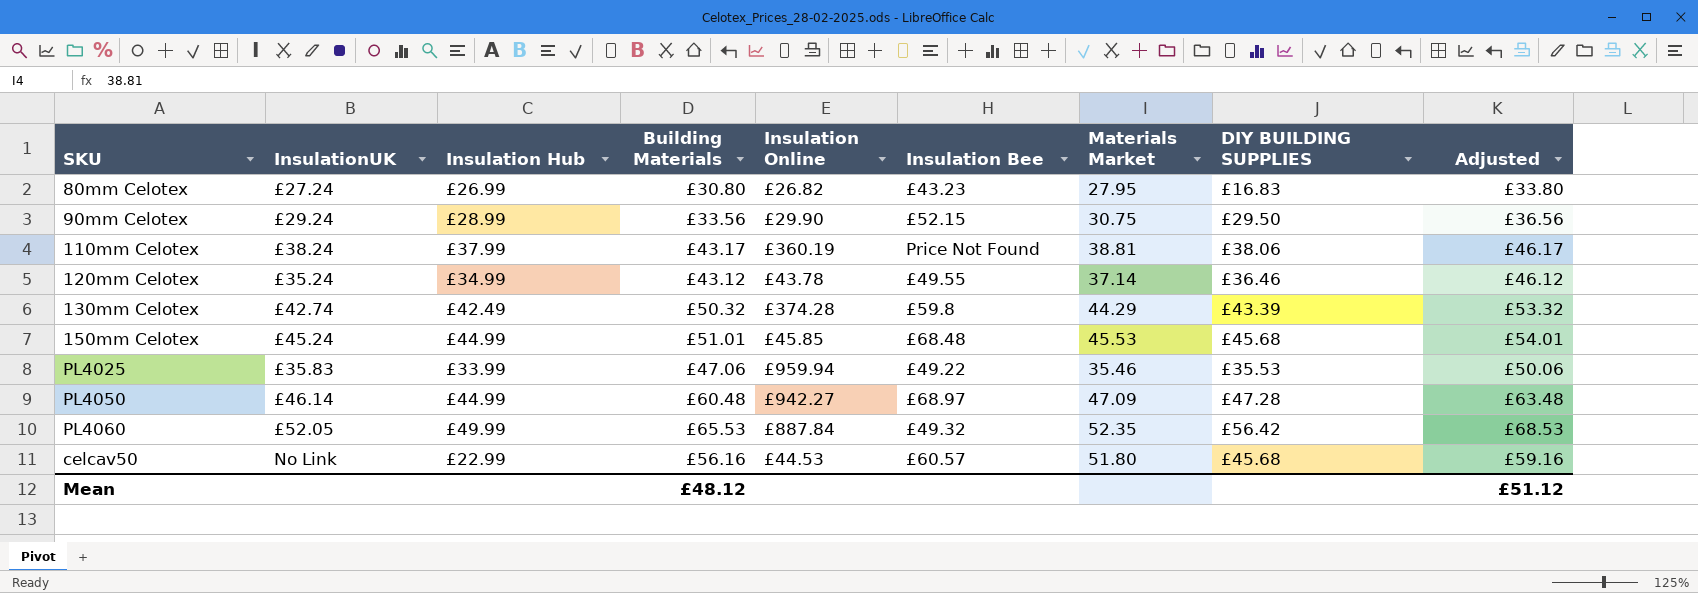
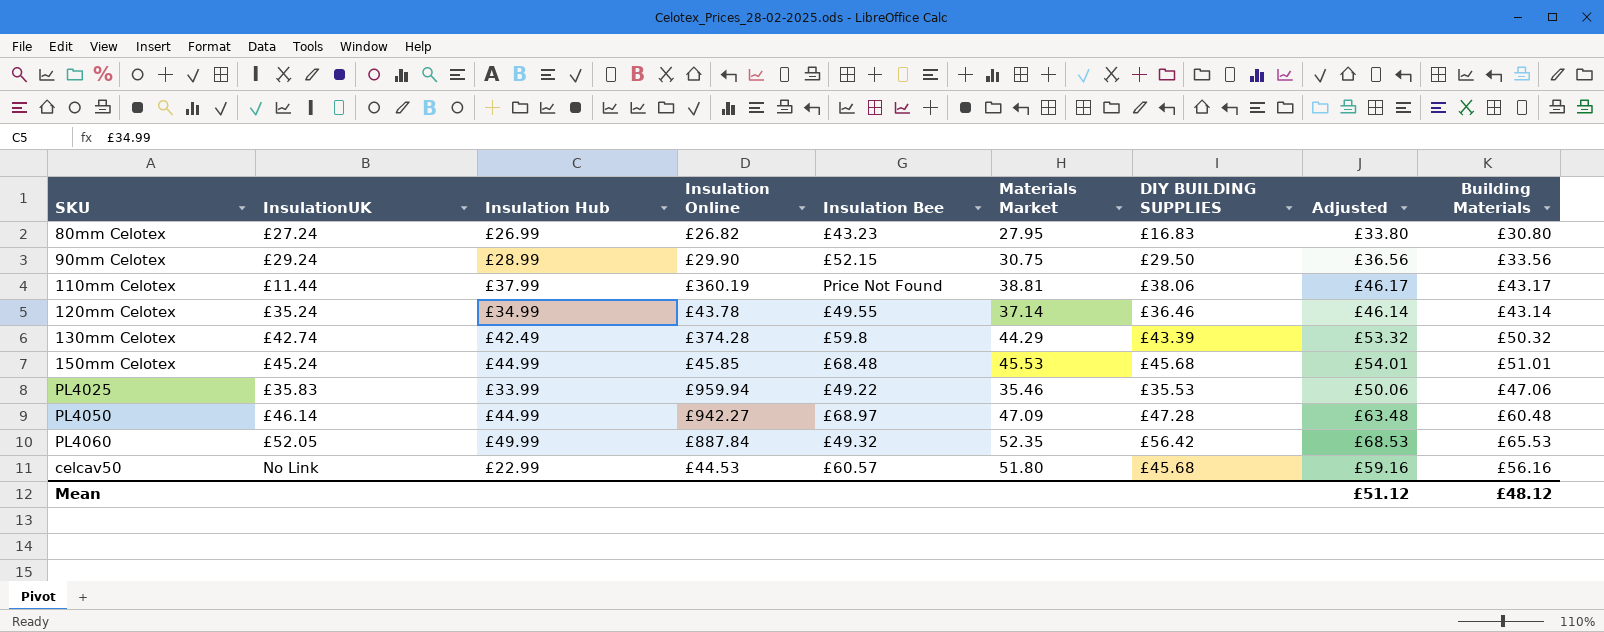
column Building Materials | position: 4 -> 9
110mm Celotex | InsulationUK: £38.24 -> £11.44
120mm Celotex | Adjusted: £46.12 -> £46.14
120mm Celotex | Building Materials: £43.12 -> £43.14

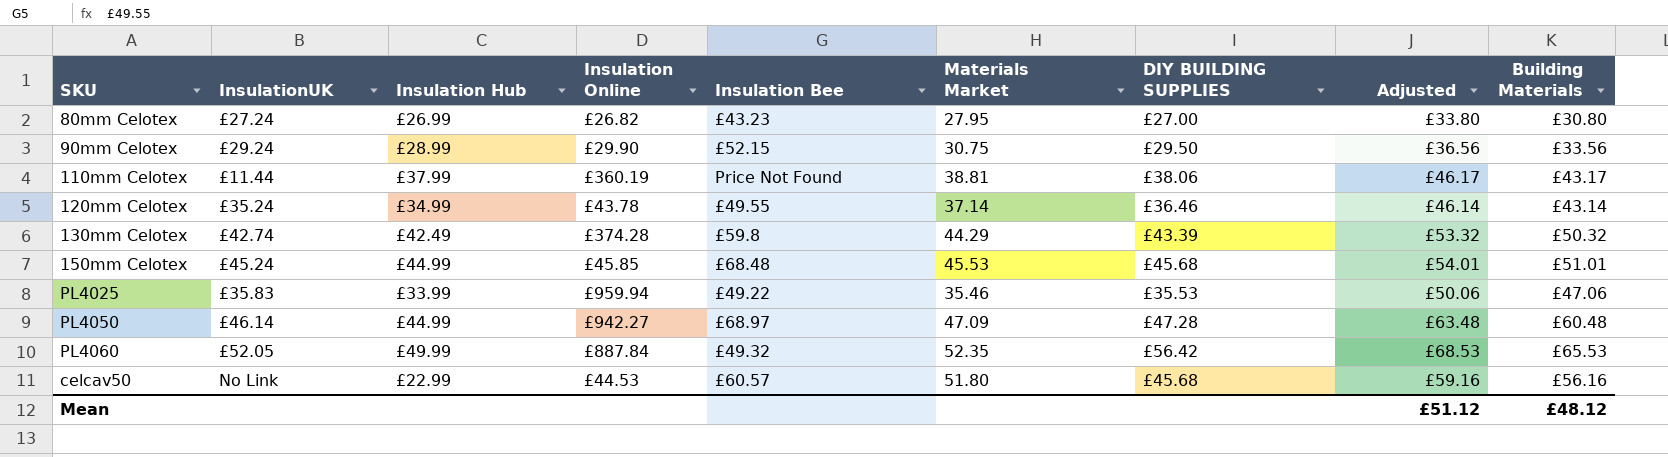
80mm Celotex | DIY BUILDING SUPPLIES: £16.83 -> £27.00

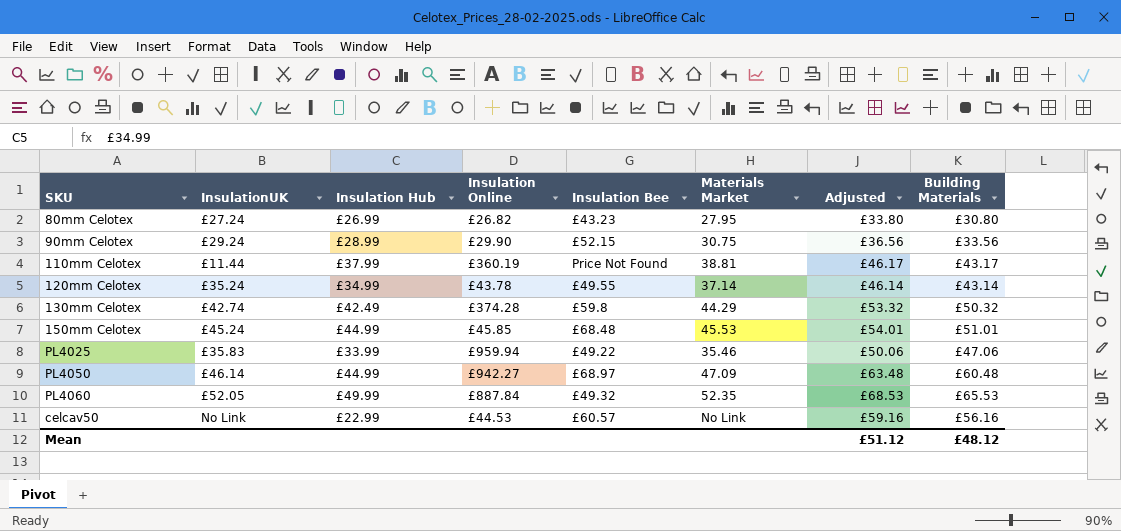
column DIY BUILDING SUPPLIES | position: 7 -> none
celcav50 | Materials Market: 51.80 -> No Link

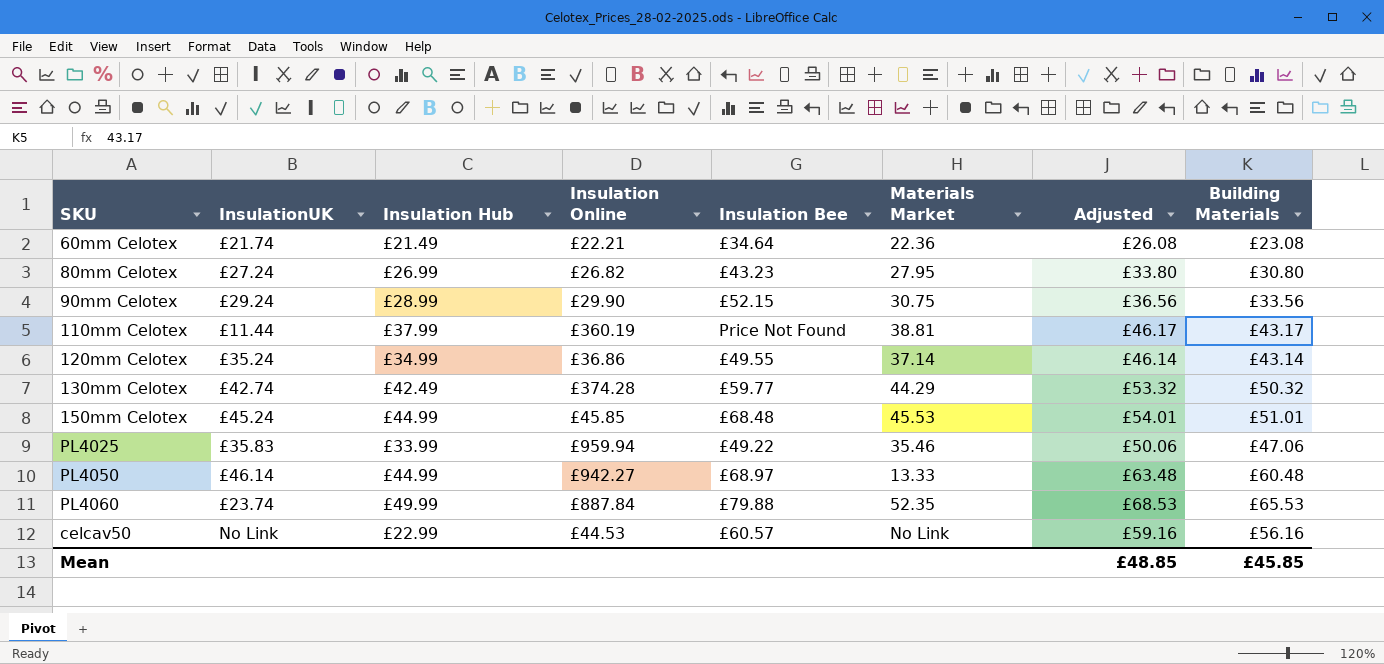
row 60mm Celotex: none -> £21.74 | £21.49 | £22.21 | £34.64 | 22.36 | £26.08 | £23.08
120mm Celotex | Insulation Online: £43.78 -> £36.86
130mm Celotex | Insulation Bee: £59.8 -> £59.77
PL4050 | Materials Market: 47.09 -> 13.33
PL4060 | InsulationUK: £52.05 -> £23.74
PL4060 | Insulation Bee: £49.32 -> £79.88
Mean | Adjusted: £51.12 -> £48.85
Mean | Building Materials: £48.12 -> £45.85

